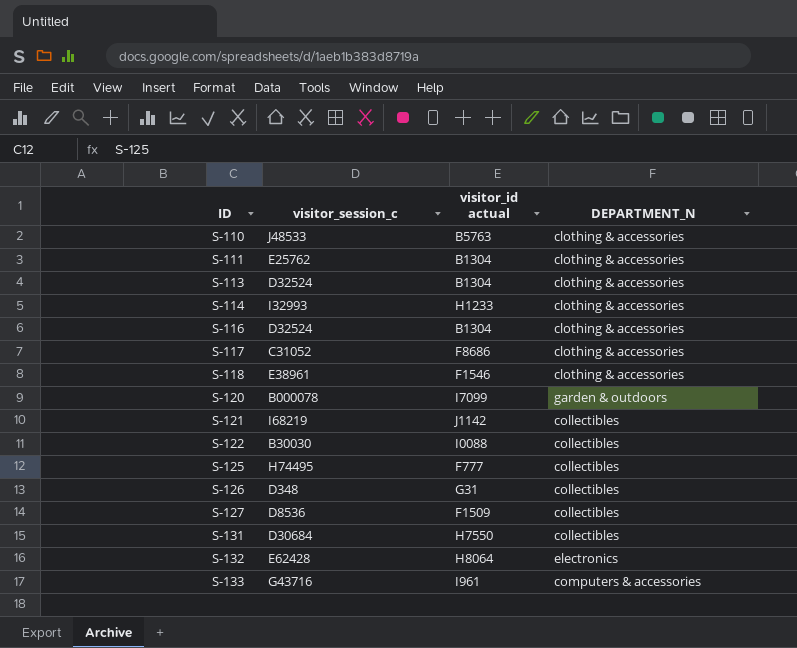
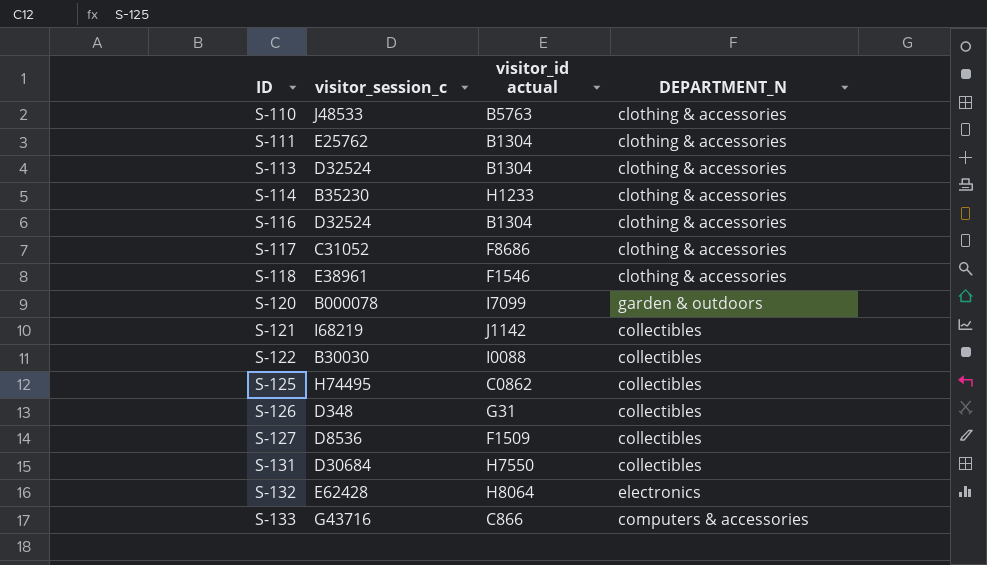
S-114 | visitor_session_c: I32993 -> B35230
S-125 | visitor_id actual: F777 -> C0862
S-133 | visitor_id actual: I961 -> C866

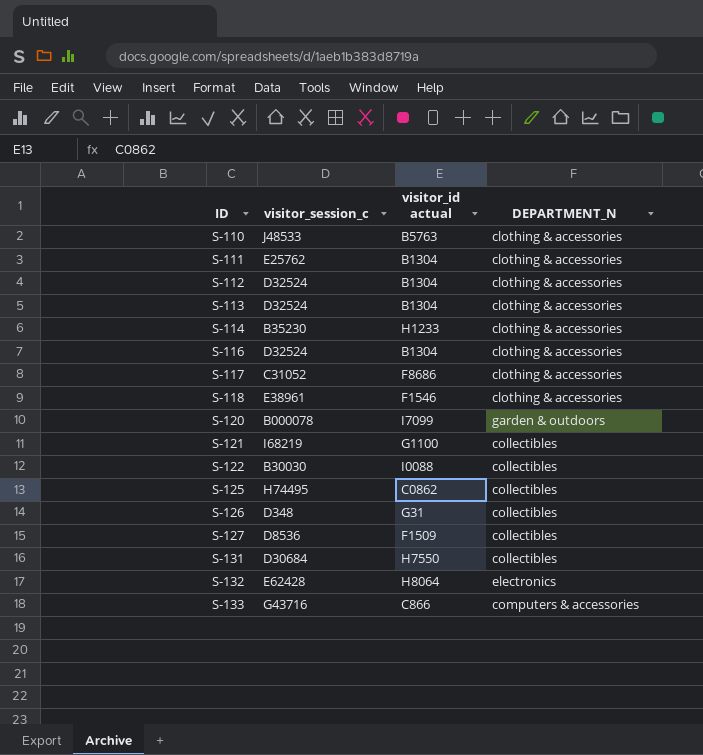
row S-112: none -> D32524 | B1304 | clothing & accessories
S-121 | visitor_id actual: J1142 -> G1100

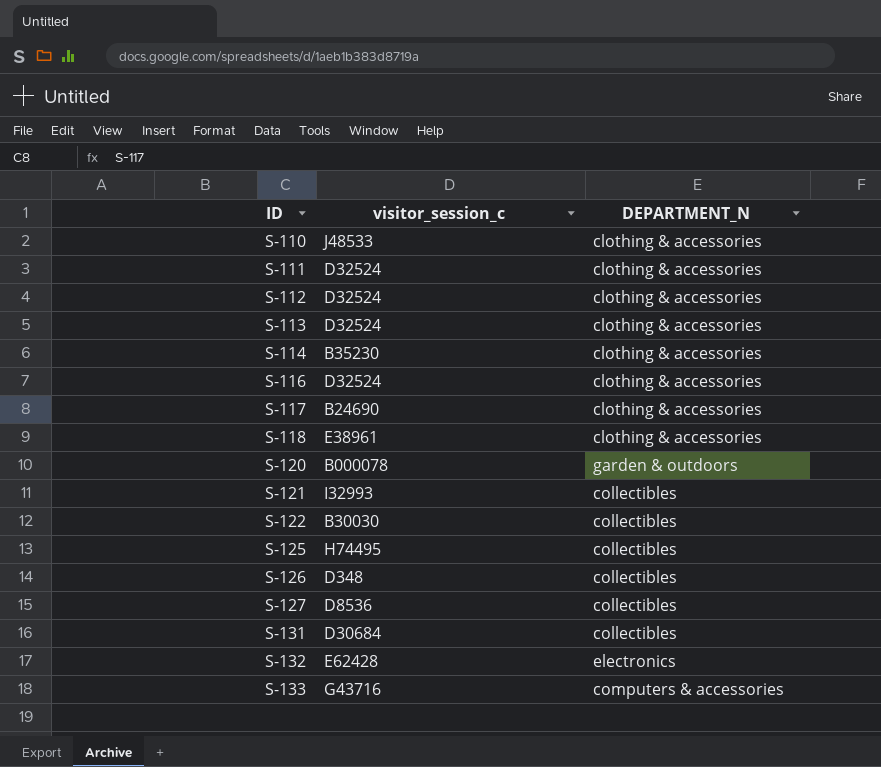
column visitor_id actual | position: 3 -> none
S-111 | visitor_session_c: E25762 -> D32524
S-117 | visitor_session_c: C31052 -> B24690
S-121 | visitor_session_c: I68219 -> I32993

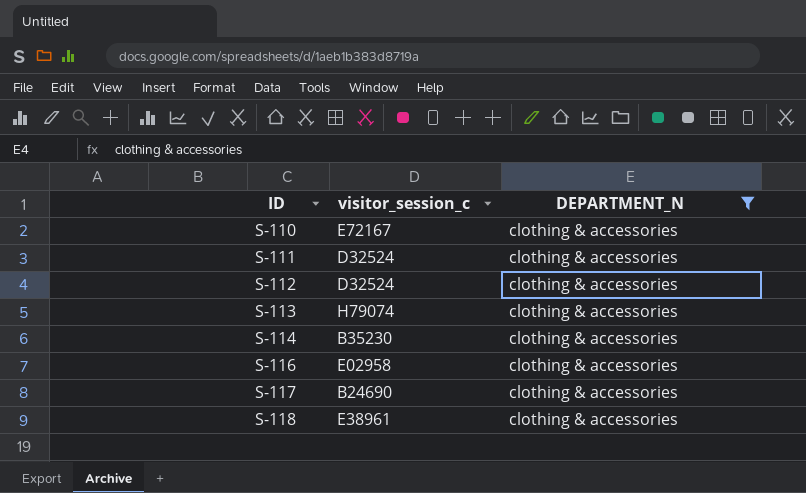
filter: none -> DEPARTMENT_N = clothing & accessories
S-110 | visitor_session_c: J48533 -> E72167
S-113 | visitor_session_c: D32524 -> H79074
S-116 | visitor_session_c: D32524 -> E02958

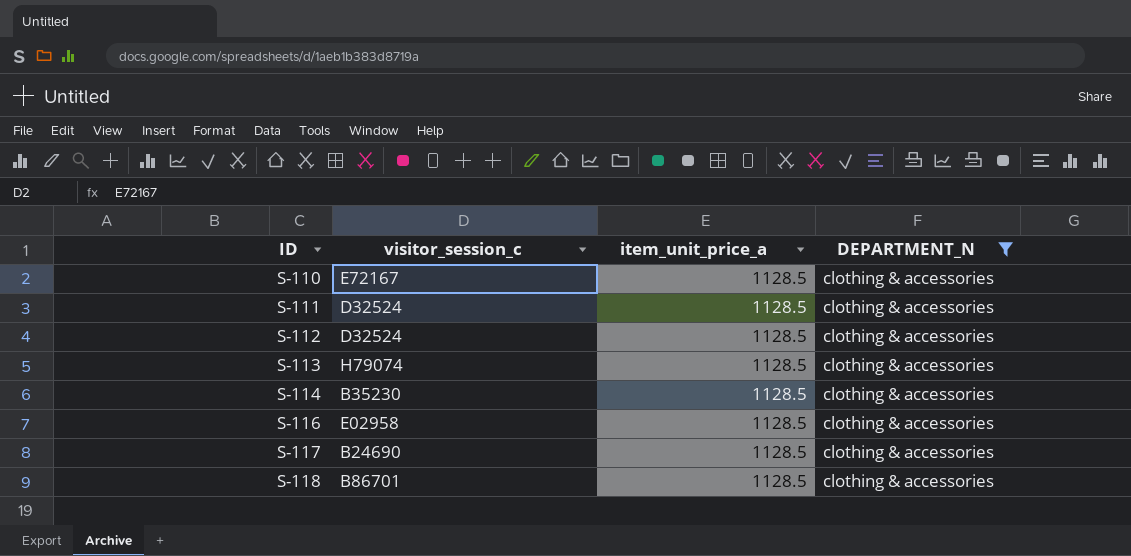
column item_unit_price_a | position: none -> 3
S-118 | visitor_session_c: E38961 -> B86701

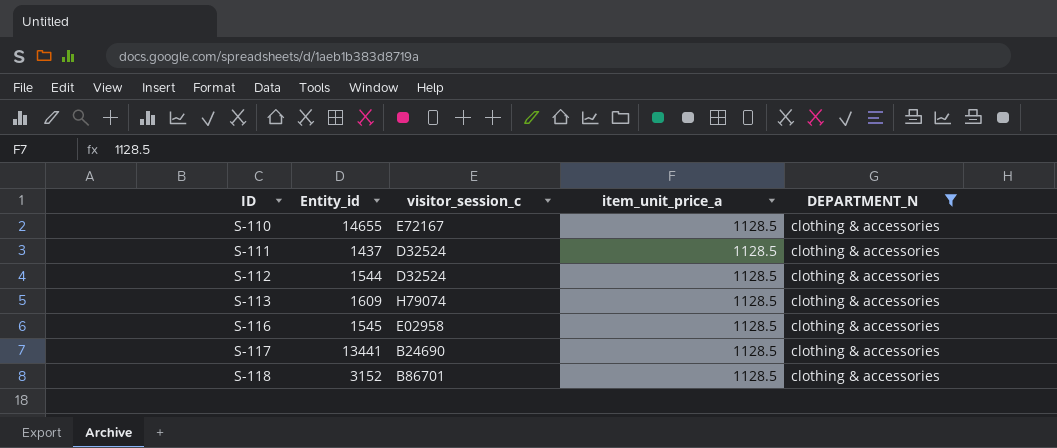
column Entity_id | position: none -> 2
row S-114: B35230 | 1128.5 | clothing & accessories -> none

